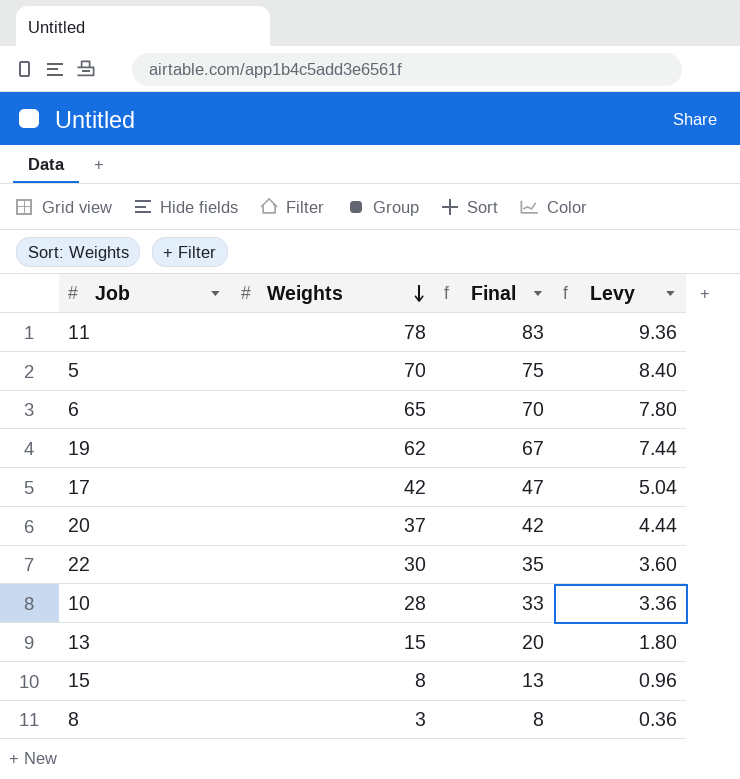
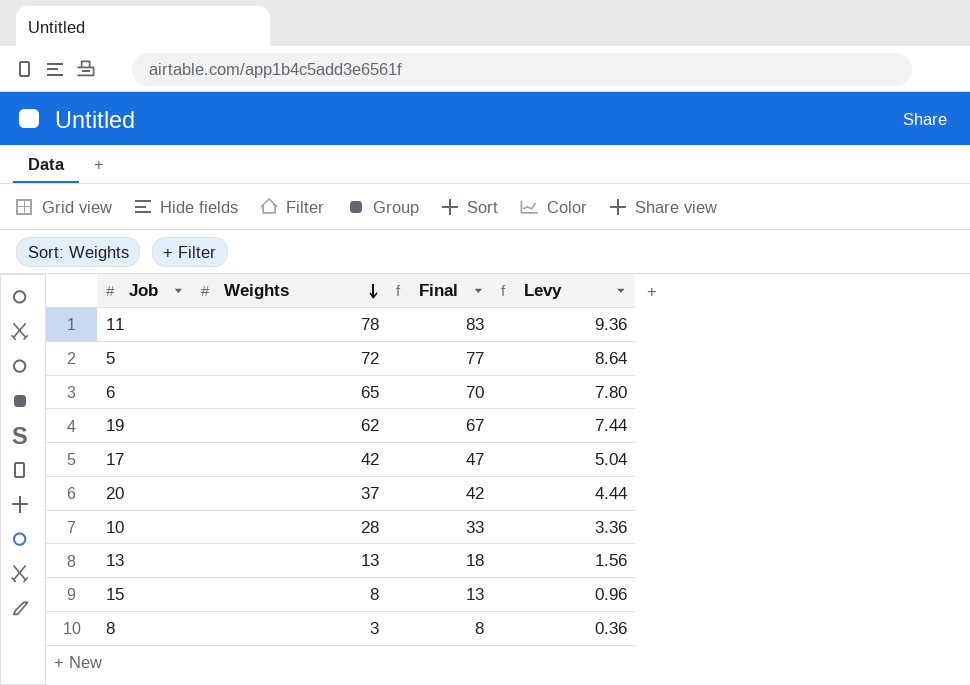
row 22: 30 | 35 | 3.60 -> none
5 | Weights: 70 -> 72
5 | Final: 75 -> 77
5 | Levy: 8.40 -> 8.64
13 | Weights: 15 -> 13
13 | Final: 20 -> 18
13 | Levy: 1.80 -> 1.56

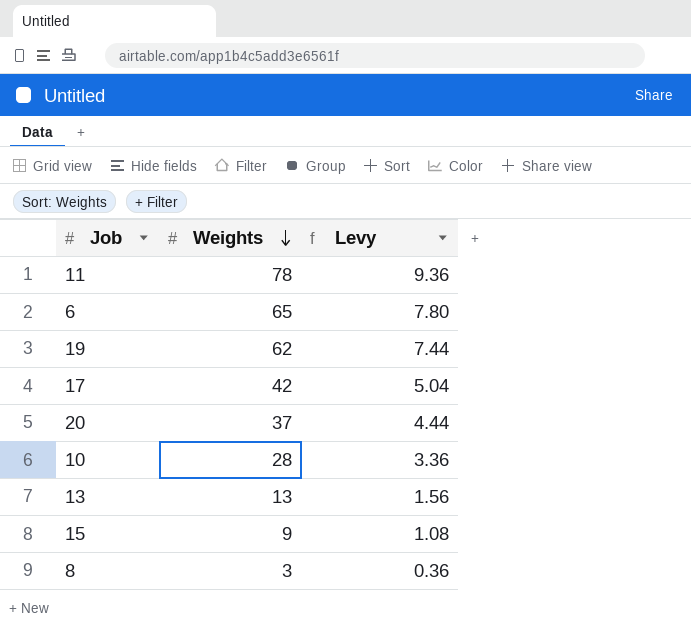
column Final | formula: [Weights] + 5 -> none
row 5: 72 | 77 | 8.64 -> none
15 | Weights: 8 -> 9
15 | Levy: 0.96 -> 1.08

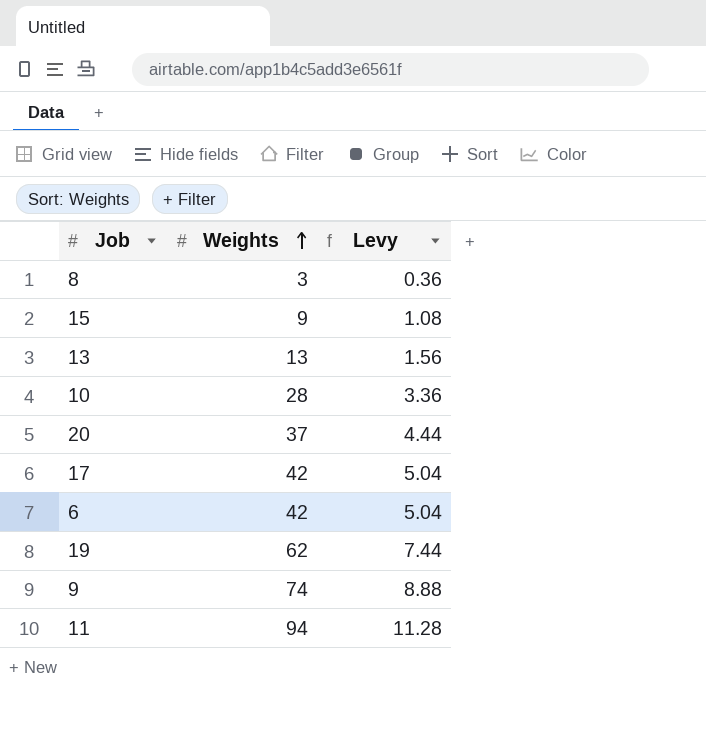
row order: Weights descending -> Weights ascending
6 | Weights: 65 -> 42
6 | Levy: 7.80 -> 5.04
row 9: none -> 74 | 8.88
11 | Weights: 78 -> 94
11 | Levy: 9.36 -> 11.28

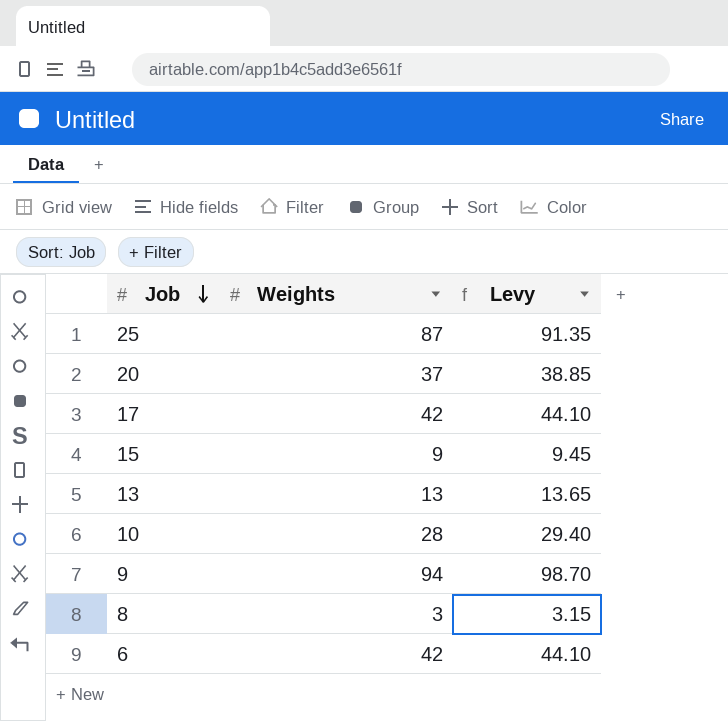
row order: Weights ascending -> Job descending
column Levy | formula: [Weights] * 0.12 -> [Weights] * 1.05
row 19: 62 | 7.44 -> none
row 11: 94 | 11.28 -> none
row 25: none -> 87 | 91.35
9 | Weights: 74 -> 94

